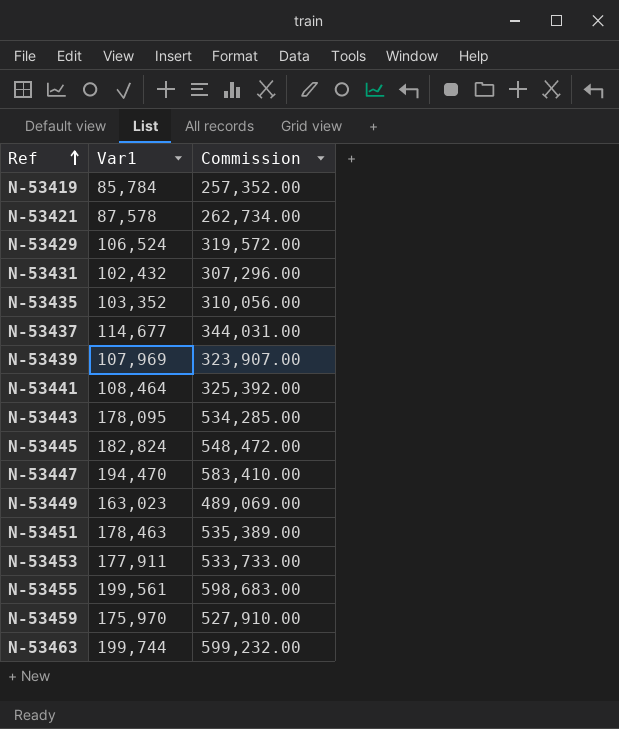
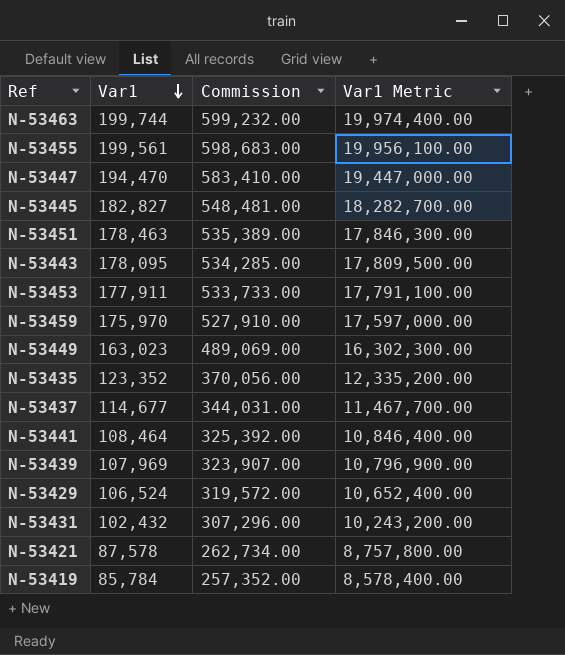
row order: Ref ascending -> Var1 descending
column Var1 Metric | formula: none -> [Var1] * 100
N-53445 | Var1: 182,824 -> 182,827
N-53445 | Commission: 548,472.00 -> 548,481.00
N-53435 | Var1: 103,352 -> 123,352
N-53435 | Commission: 310,056.00 -> 370,056.00

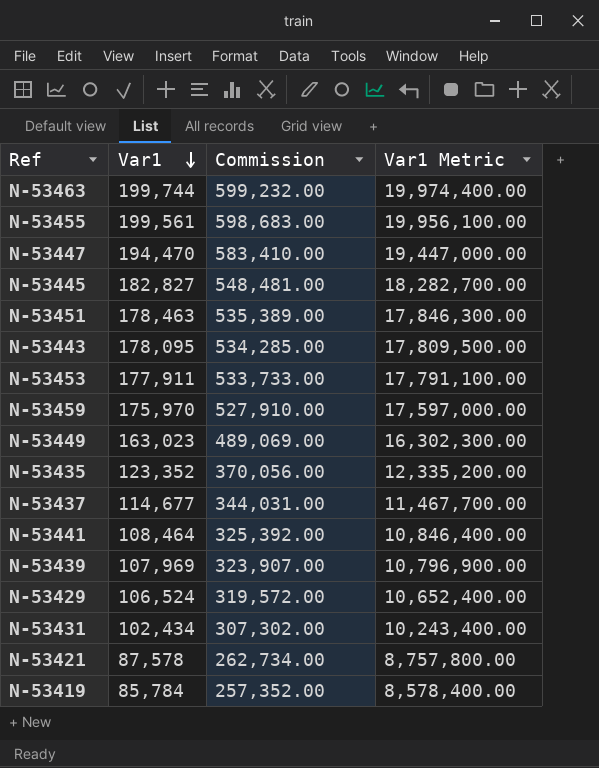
N-53431 | Var1: 102,432 -> 102,434
N-53431 | Commission: 307,296.00 -> 307,302.00
N-53431 | Var1 Metric: 10,243,200.00 -> 10,243,400.00

